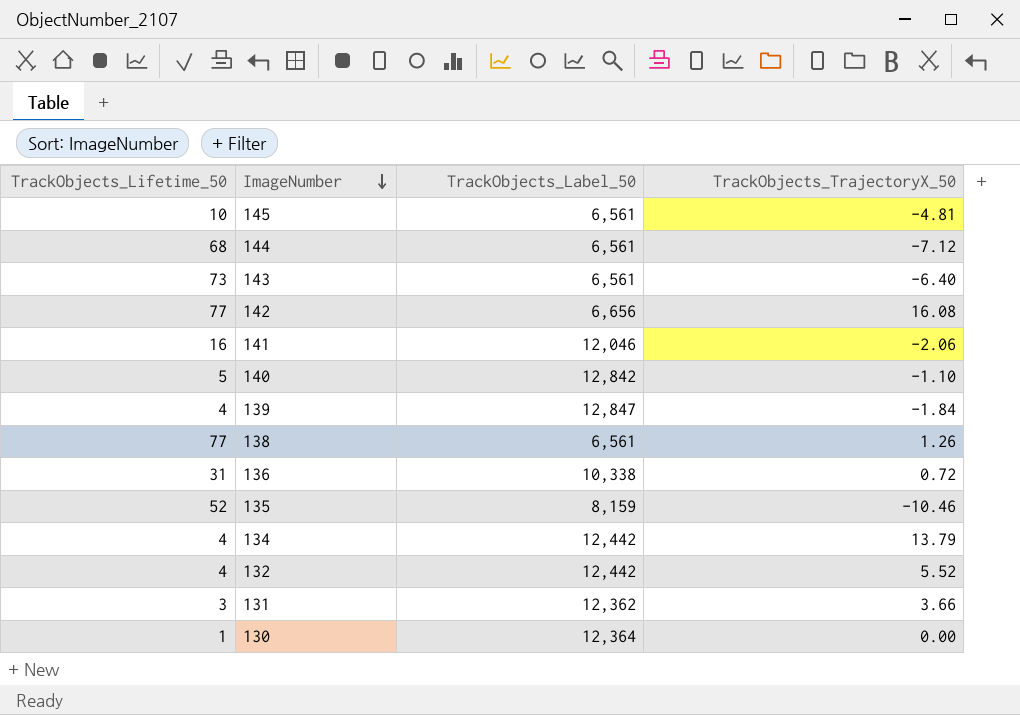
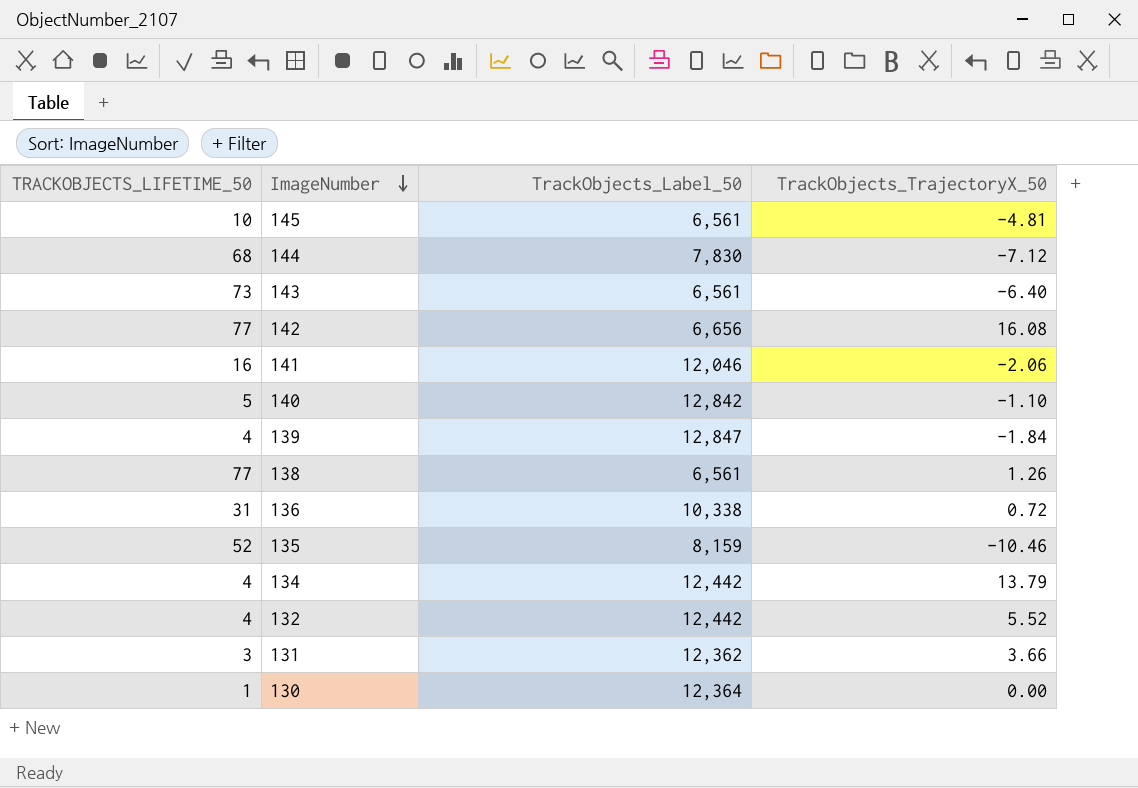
column name: TrackObjects_Lifetime_50 -> TRACKOBJECTS_LIFETIME_50
144 | TrackObjects_Label_50: 6,561 -> 7,830

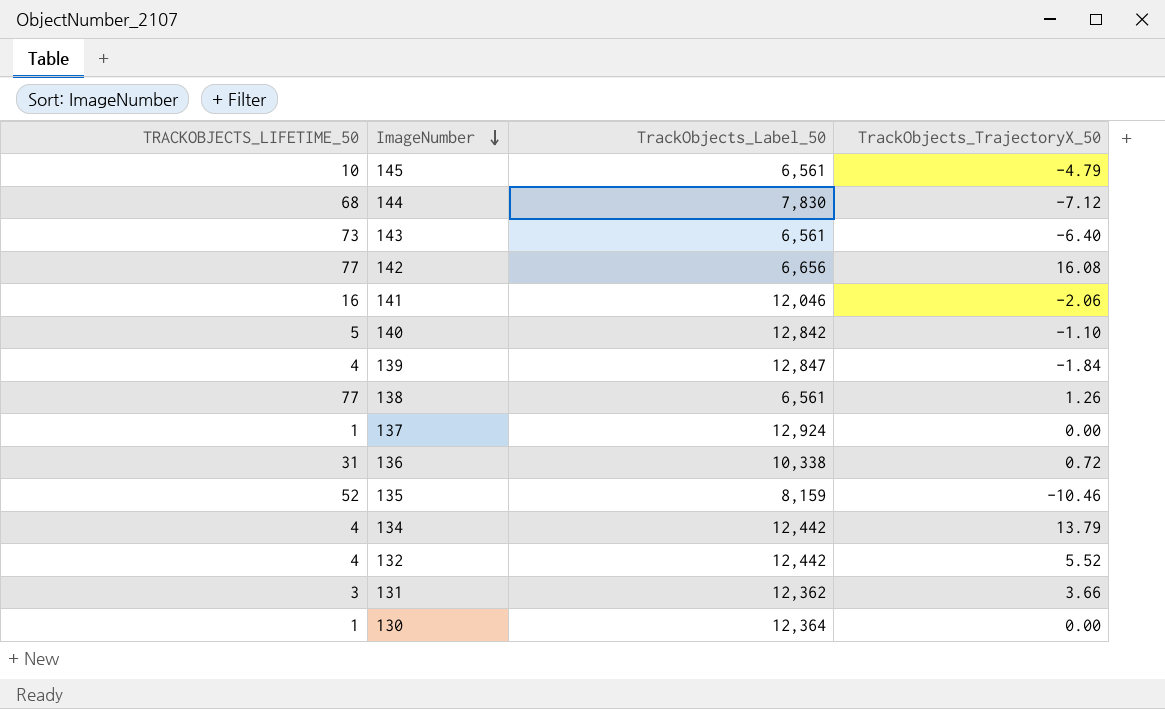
145 | TrackObjects_TrajectoryX_50: -4.81 -> -4.79
row 137: none -> 1 | 12,924 | 0.00

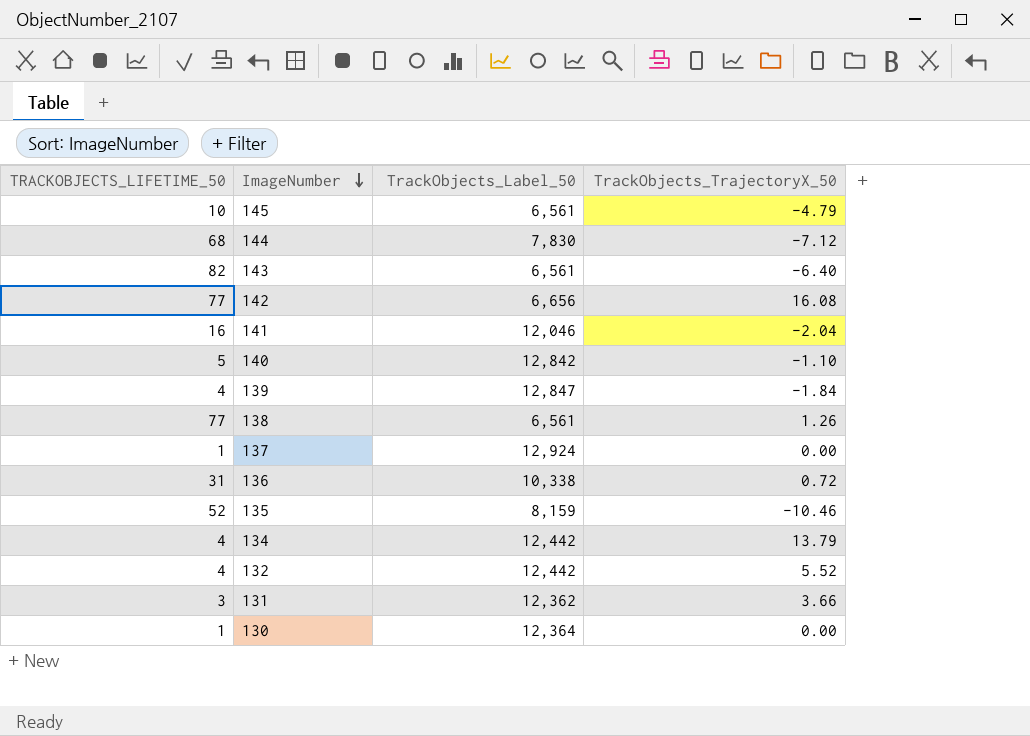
143 | TRACKOBJECTS_LIFETIME_50: 73 -> 82
141 | TrackObjects_TrajectoryX_50: -2.06 -> -2.04

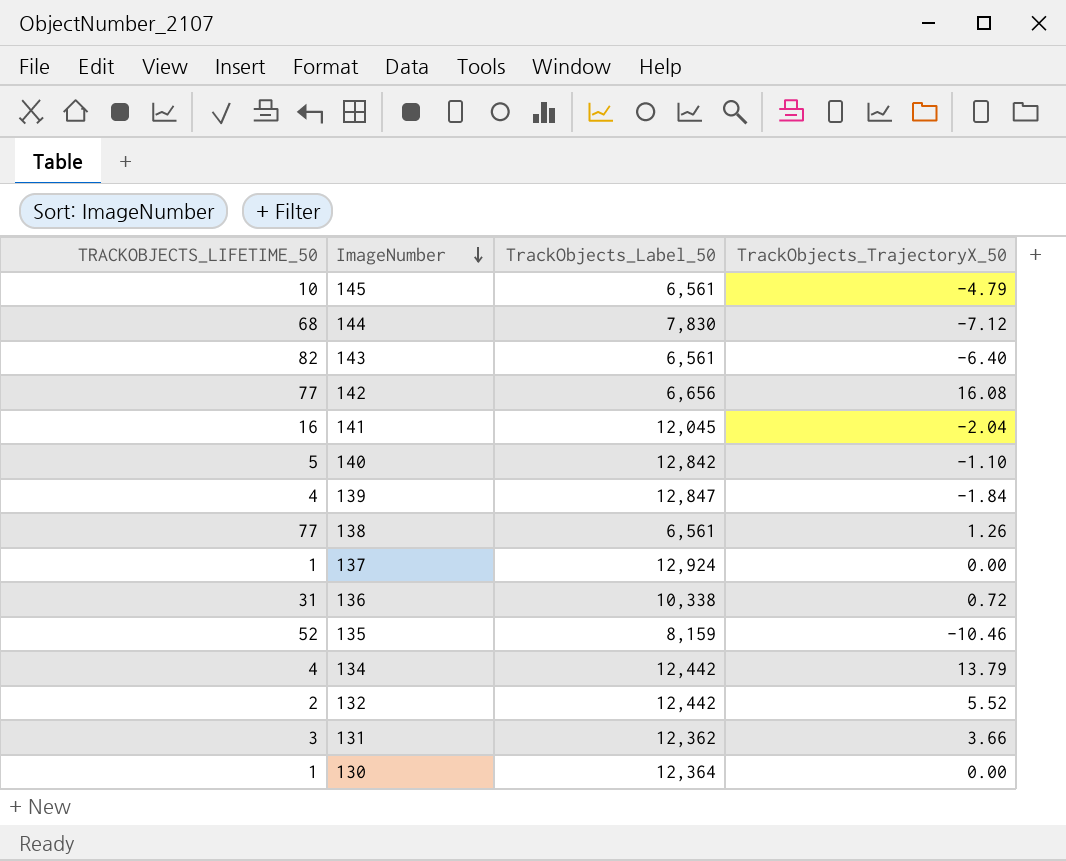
141 | TrackObjects_Label_50: 12,046 -> 12,045
132 | TRACKOBJECTS_LIFETIME_50: 4 -> 2

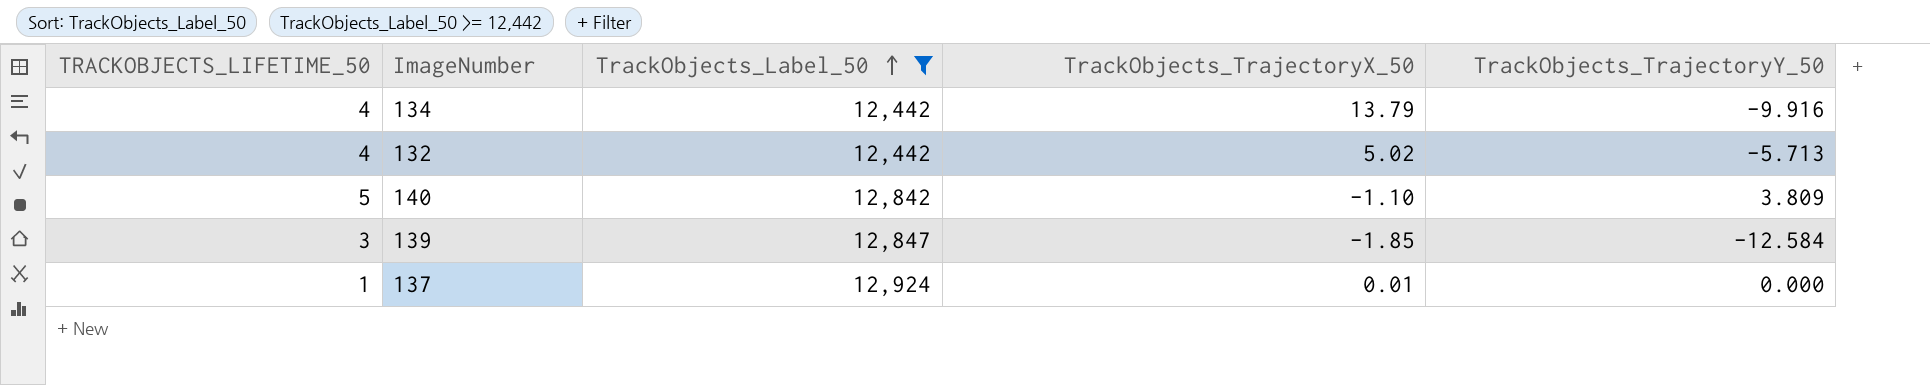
filter: none -> TrackObjects_Label_50 >= 12,442
row order: ImageNumber descending -> TrackObjects_Label_50 ascending
column TrackObjects_TrajectoryY_50 | position: none -> 5
132 | TRACKOBJECTS_LIFETIME_50: 2 -> 4
132 | TrackObjects_TrajectoryX_50: 5.52 -> 5.02
139 | TRACKOBJECTS_LIFETIME_50: 4 -> 3
139 | TrackObjects_TrajectoryX_50: -1.84 -> -1.85
137 | TrackObjects_TrajectoryX_50: 0.00 -> 0.01

